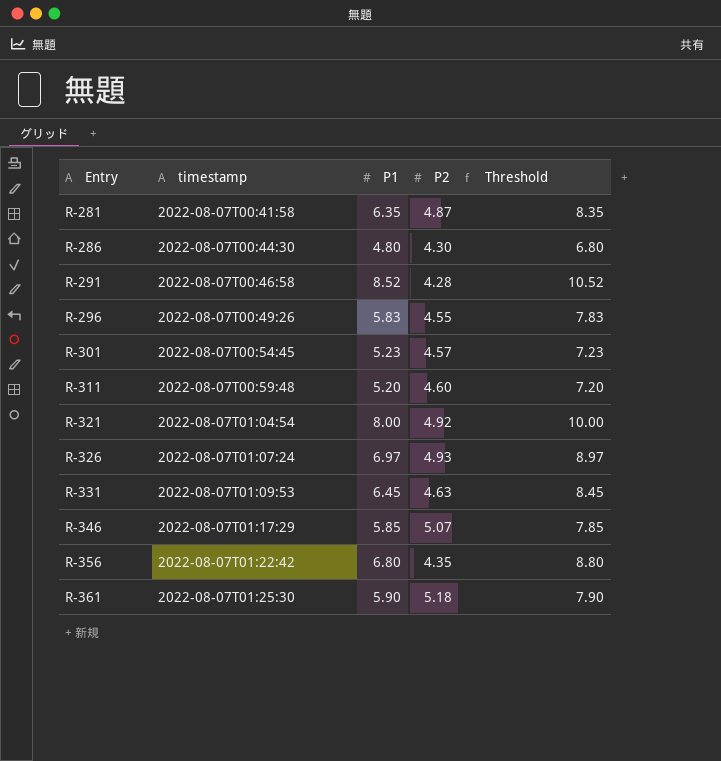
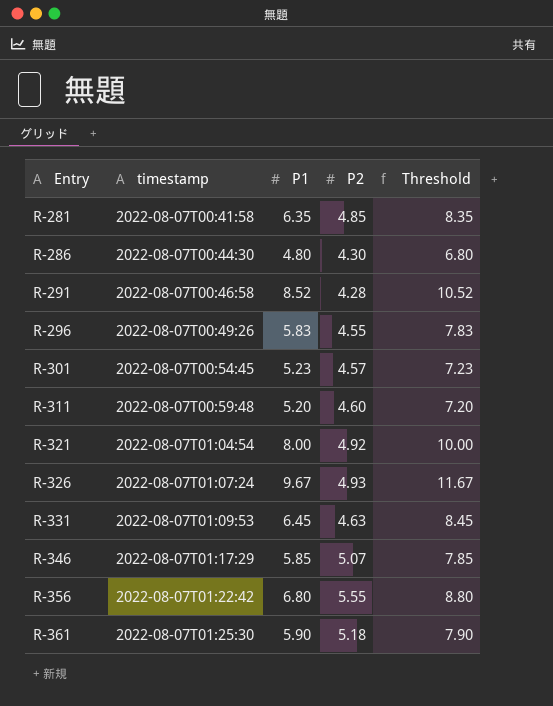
R-281 | P2: 4.87 -> 4.85
R-326 | P1: 6.97 -> 9.67
R-326 | Threshold: 8.97 -> 11.67
R-356 | P2: 4.35 -> 5.55

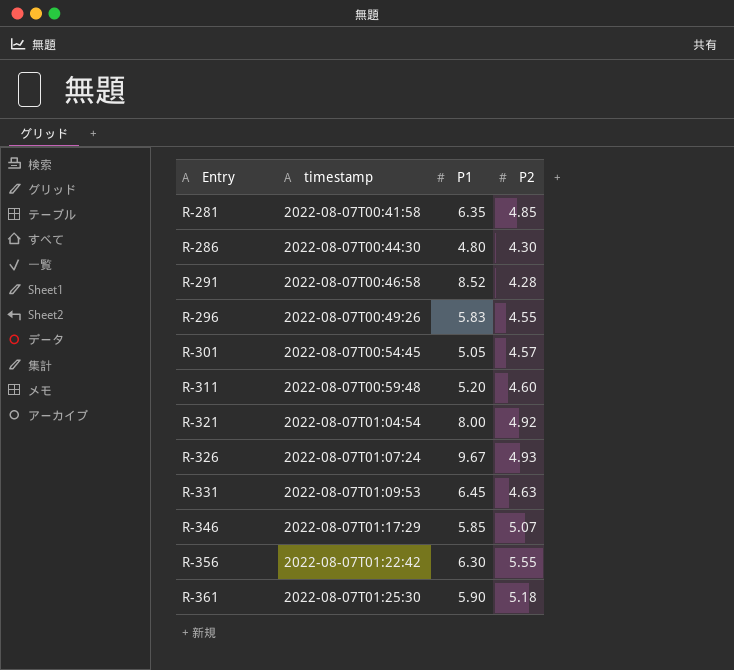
column Threshold | formula: [P1] + 2 -> none
R-301 | P1: 5.23 -> 5.05
R-356 | P1: 6.80 -> 6.30

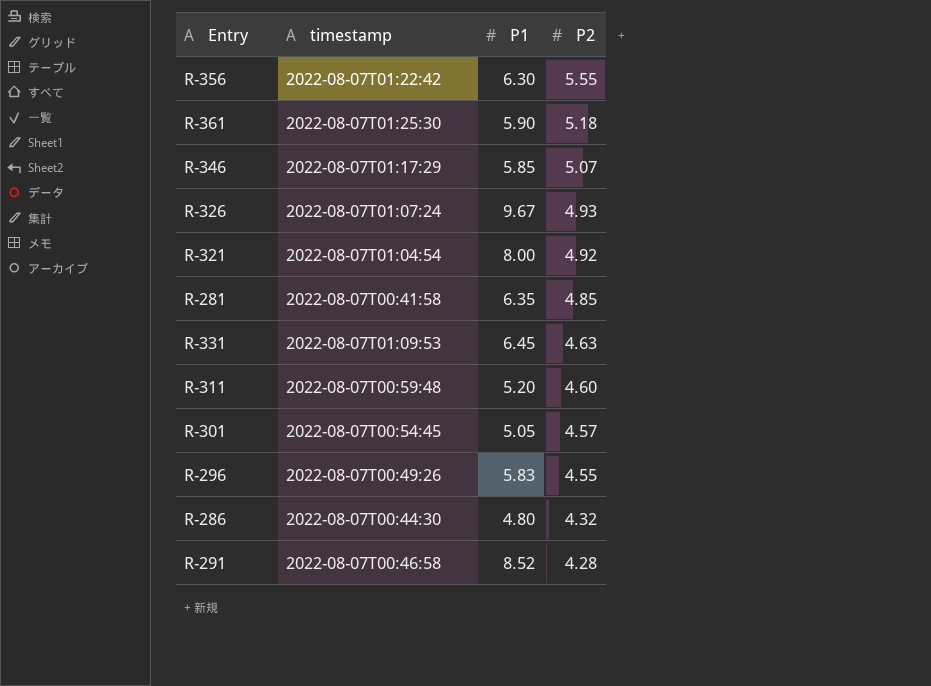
row order: Entry ascending -> P2 descending
R-286 | P2: 4.30 -> 4.32

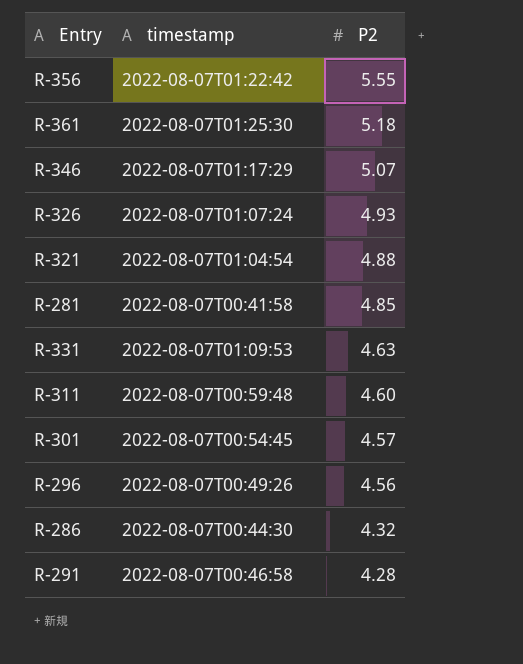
column P1 | position: 3 -> none
R-321 | P2: 4.92 -> 4.88
R-296 | P2: 4.55 -> 4.56

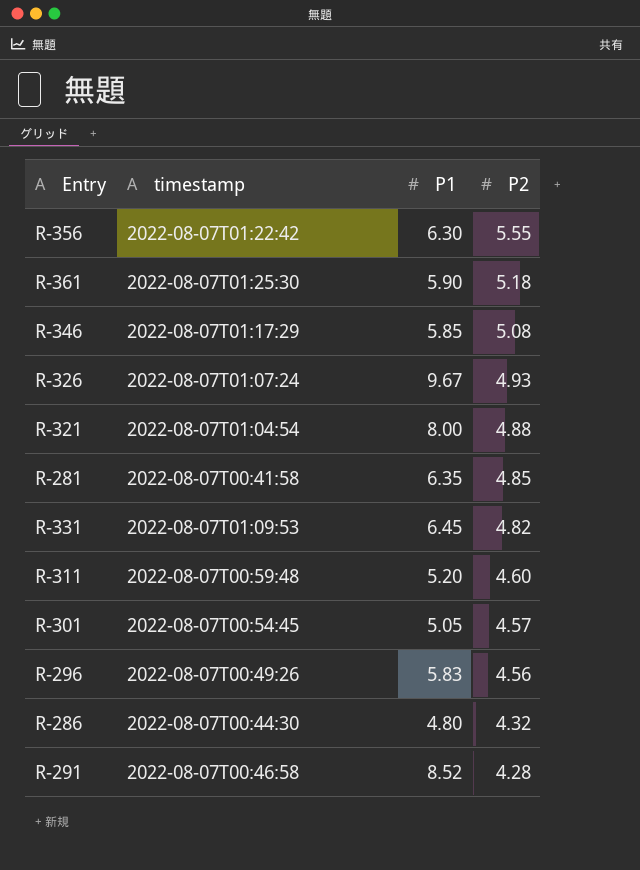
column P1 | position: none -> 3
R-346 | P2: 5.07 -> 5.08
R-331 | P2: 4.63 -> 4.82

